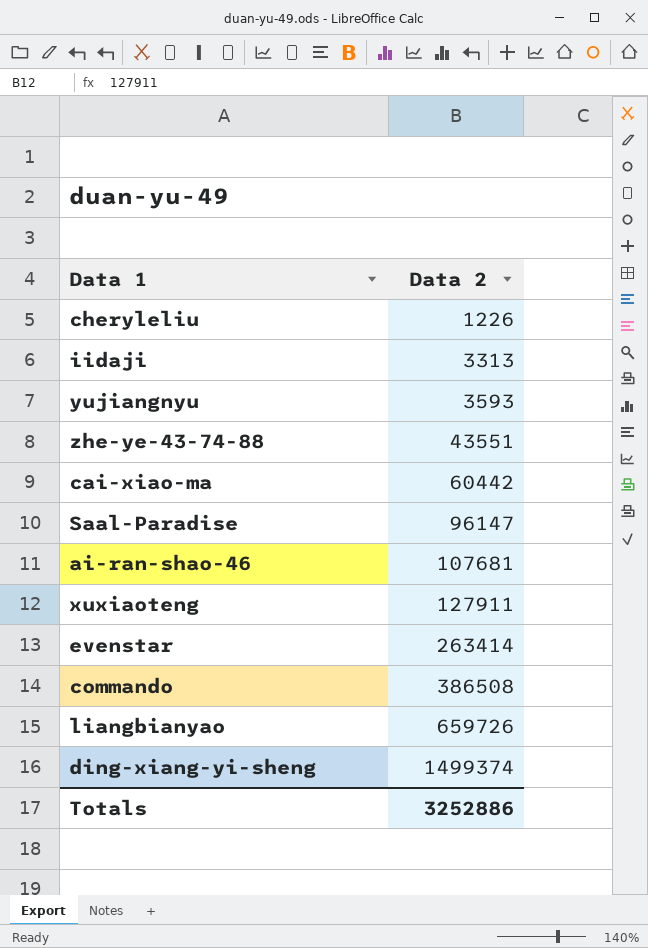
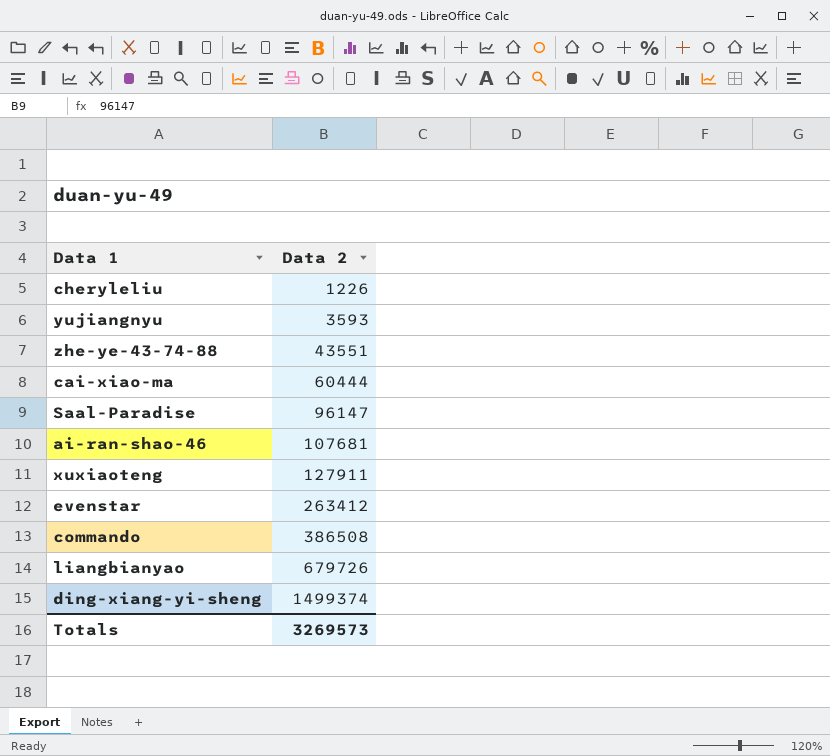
row iidaji: 3313 -> none
cai-xiao-ma | Data 2: 60442 -> 60444
evenstar | Data 2: 263414 -> 263412
liangbianyao | Data 2: 659726 -> 679726
Totals | Data 2: 3252886 -> 3269573

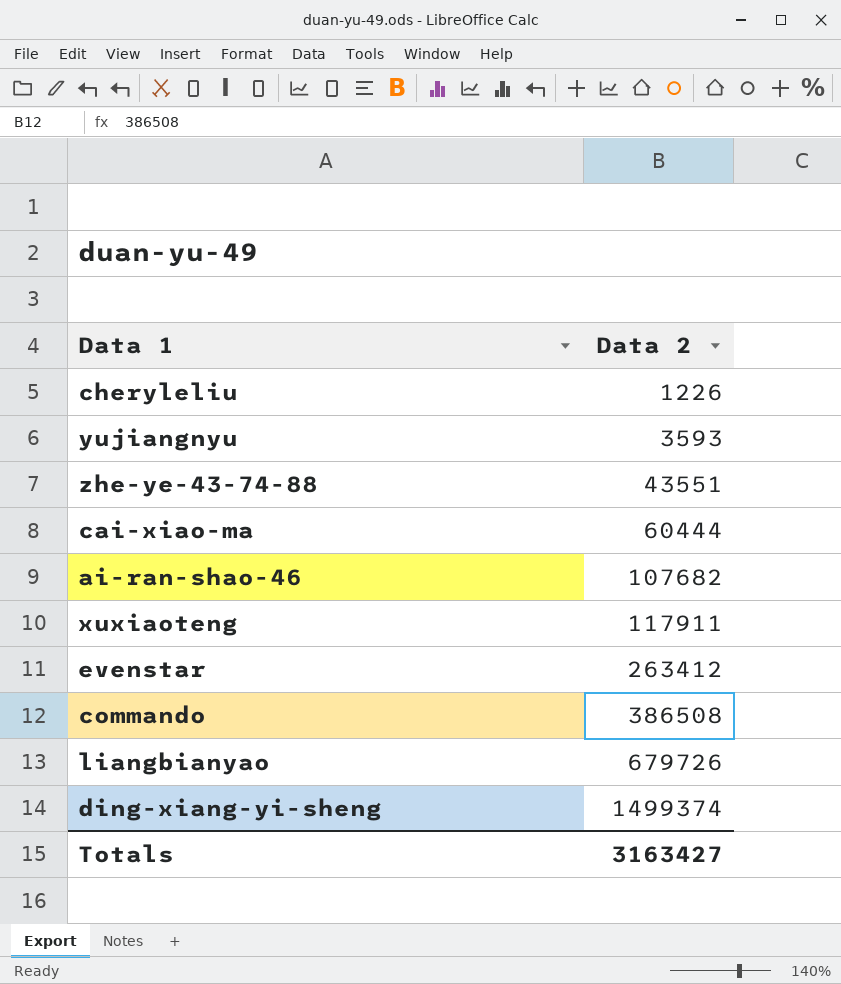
row Saal-Paradise: 96147 -> none
ai-ran-shao-46 | Data 2: 107681 -> 107682
xuxiaoteng | Data 2: 127911 -> 117911
Totals | Data 2: 3269573 -> 3163427

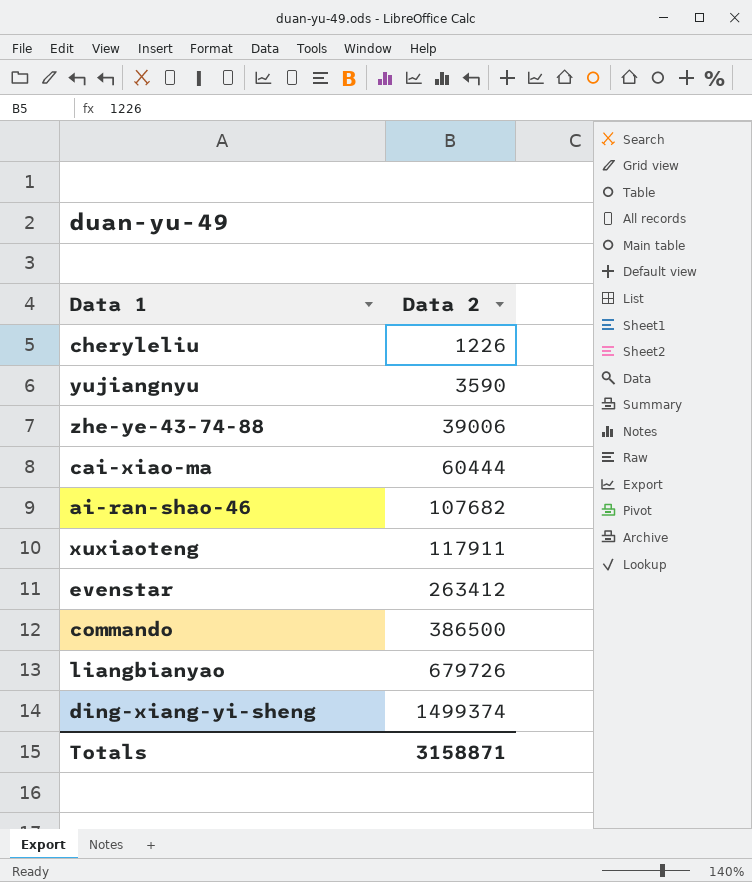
yujiangnyu | Data 2: 3593 -> 3590
zhe-ye-43-74-88 | Data 2: 43551 -> 39006
commando | Data 2: 386508 -> 386500
Totals | Data 2: 3163427 -> 3158871

